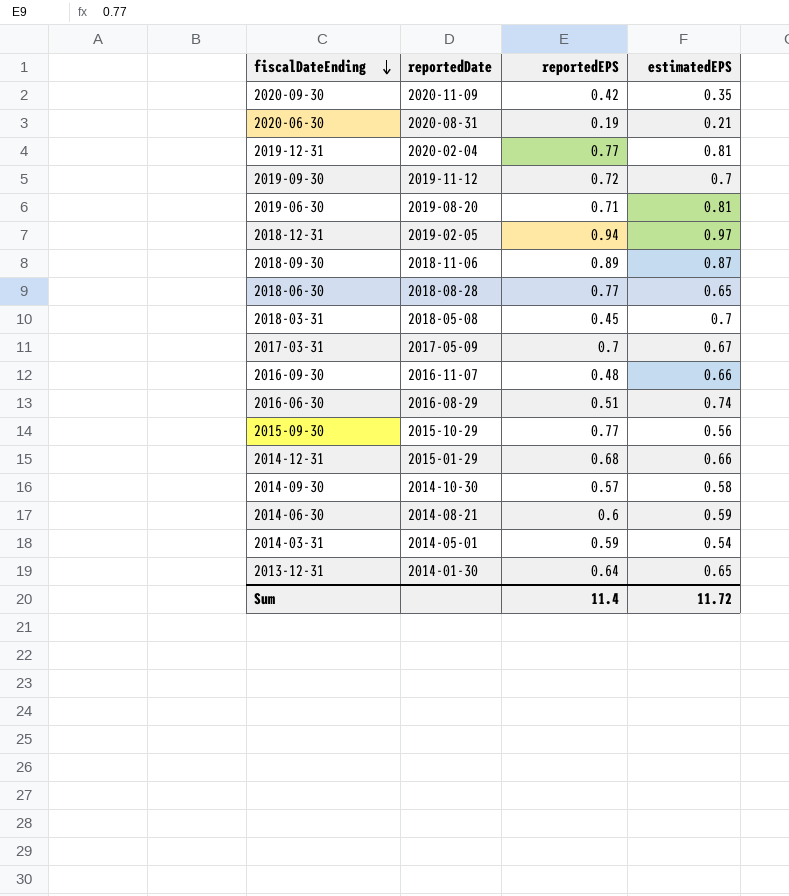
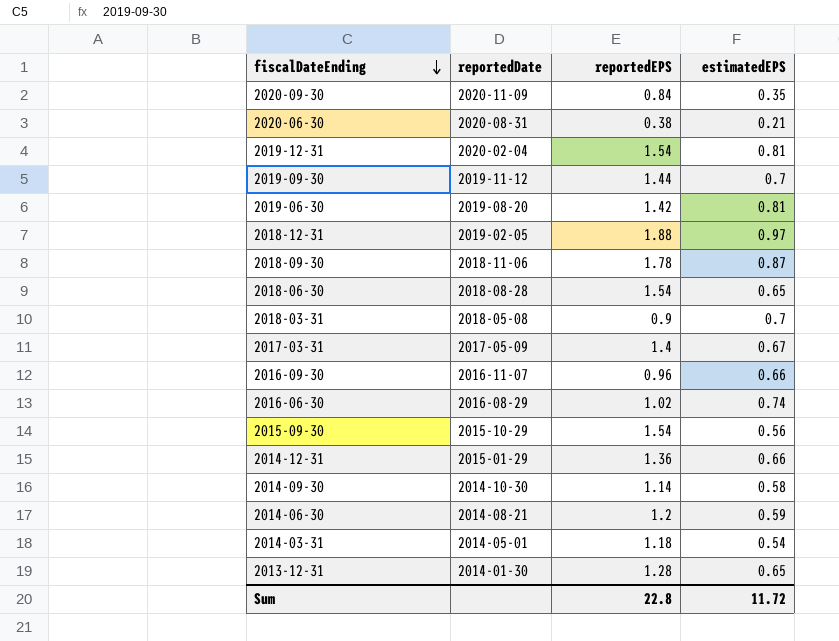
2020-09-30 | reportedEPS: 0.42 -> 0.84
2020-06-30 | reportedEPS: 0.19 -> 0.38
2019-12-31 | reportedEPS: 0.77 -> 1.54
2019-09-30 | reportedEPS: 0.72 -> 1.44
2019-06-30 | reportedEPS: 0.71 -> 1.42
2018-12-31 | reportedEPS: 0.94 -> 1.88
2018-09-30 | reportedEPS: 0.89 -> 1.78
2018-06-30 | reportedEPS: 0.77 -> 1.54
2018-03-31 | reportedEPS: 0.45 -> 0.9
2017-03-31 | reportedEPS: 0.7 -> 1.4
2016-09-30 | reportedEPS: 0.48 -> 0.96
2016-06-30 | reportedEPS: 0.51 -> 1.02
2015-09-30 | reportedEPS: 0.77 -> 1.54
2014-12-31 | reportedEPS: 0.68 -> 1.36
2014-09-30 | reportedEPS: 0.57 -> 1.14
2014-06-30 | reportedEPS: 0.6 -> 1.2
2014-03-31 | reportedEPS: 0.59 -> 1.18
2013-12-31 | reportedEPS: 0.64 -> 1.28
Sum | reportedEPS: 11.4 -> 22.8

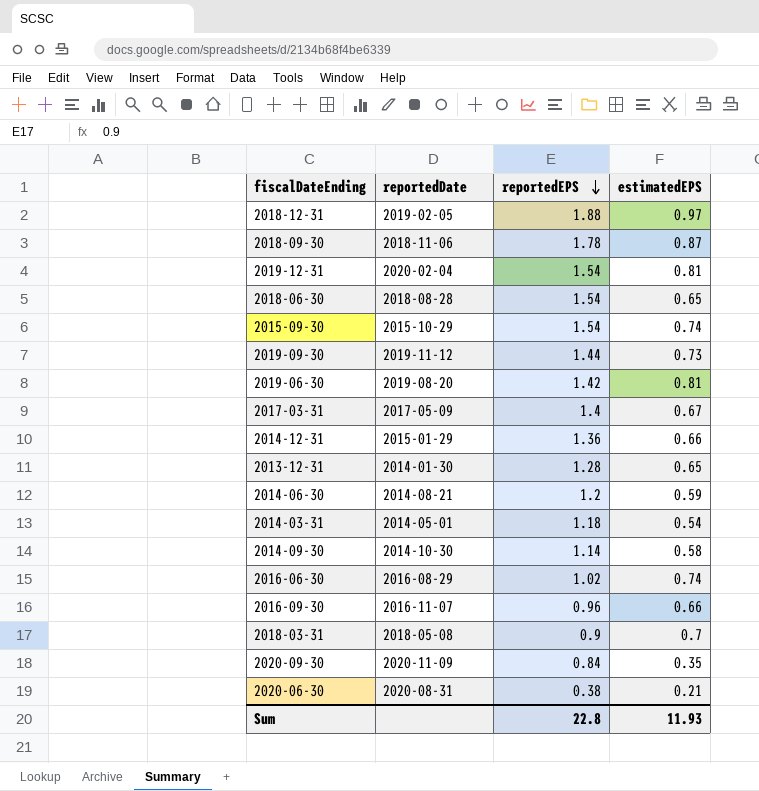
row order: fiscalDateEnding descending -> reportedEPS descending
2015-09-30 | estimatedEPS: 0.56 -> 0.74
2019-09-30 | estimatedEPS: 0.7 -> 0.73
Sum | estimatedEPS: 11.72 -> 11.93

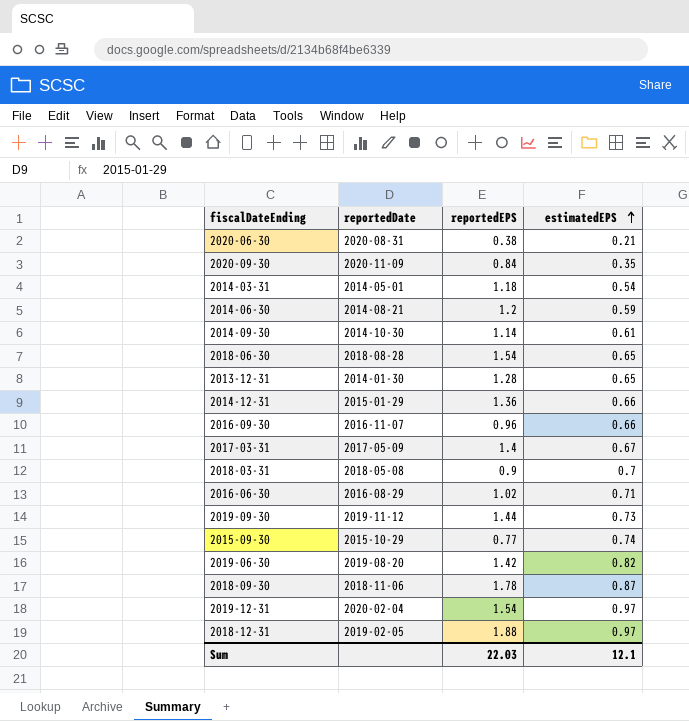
row order: reportedEPS descending -> estimatedEPS ascending
2014-09-30 | estimatedEPS: 0.58 -> 0.61
2016-06-30 | estimatedEPS: 0.74 -> 0.71
2015-09-30 | reportedEPS: 1.54 -> 0.77
2019-06-30 | estimatedEPS: 0.81 -> 0.82
2019-12-31 | estimatedEPS: 0.81 -> 0.97
Sum | reportedEPS: 22.8 -> 22.03
Sum | estimatedEPS: 11.93 -> 12.1

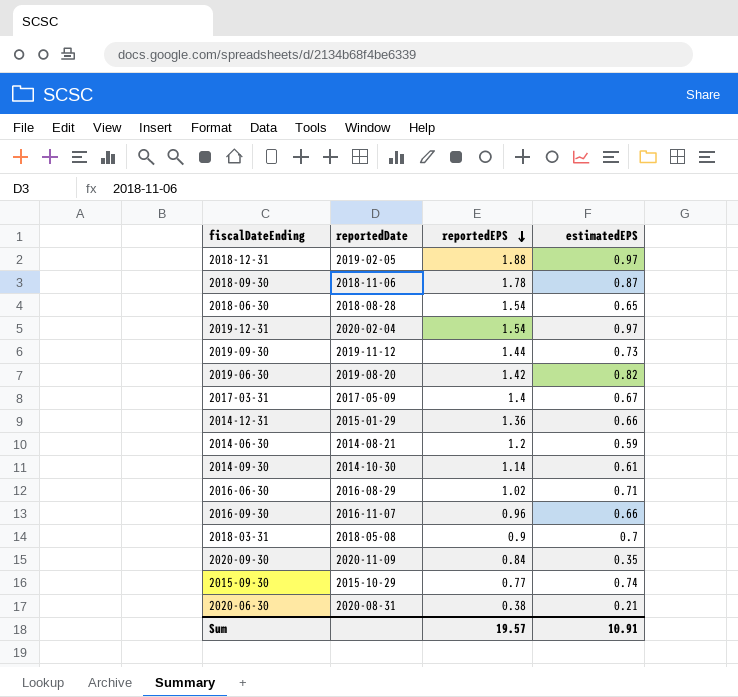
row order: estimatedEPS ascending -> reportedEPS descending
row 2014-03-31: 2014-05-01 | 1.18 | 0.54 -> none
row 2013-12-31: 2014-01-30 | 1.28 | 0.65 -> none
Sum | reportedEPS: 22.03 -> 19.57
Sum | estimatedEPS: 12.1 -> 10.91

